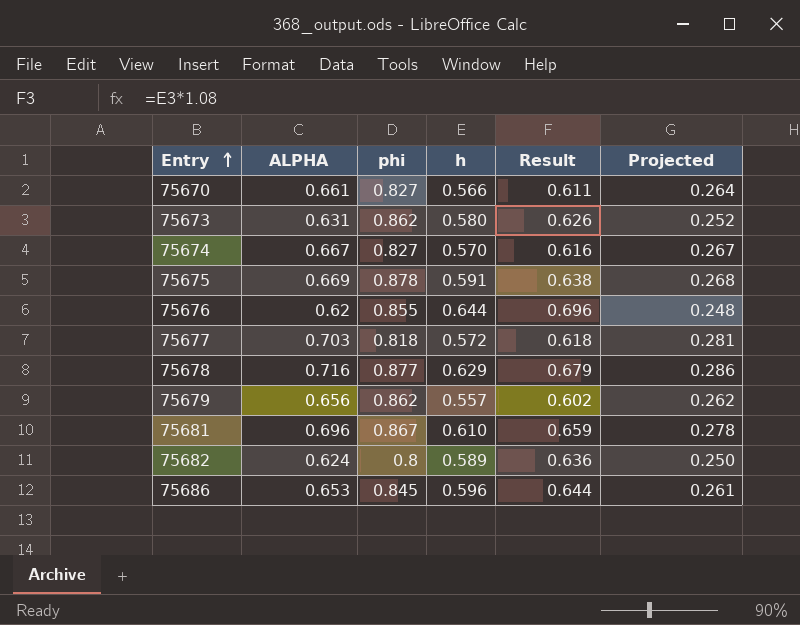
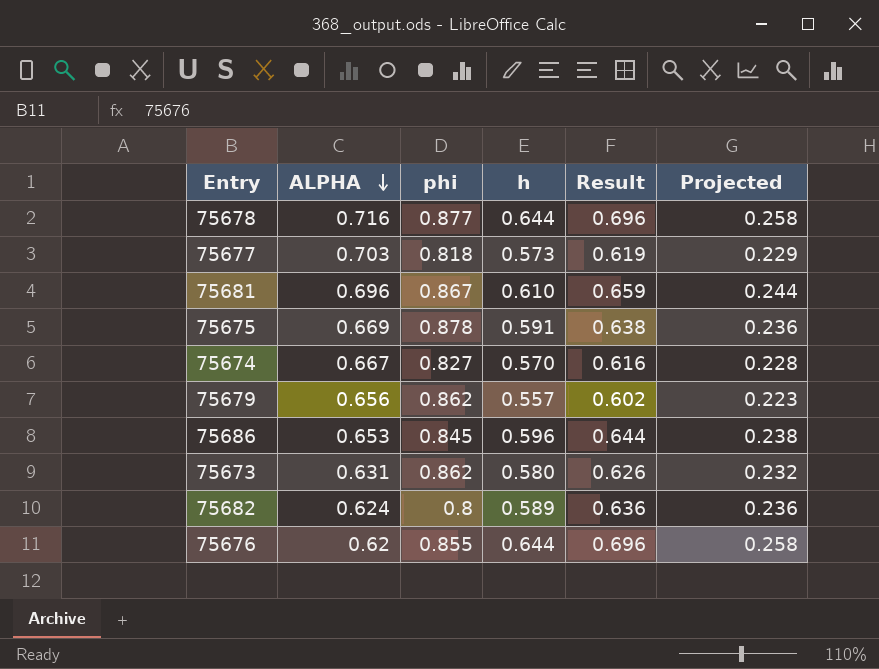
row order: Entry ascending -> ALPHA descending
column Projected | formula: [ALPHA] * 0.4 -> [h] * 0.4
row 75670: 0.661 | 0.827 | 0.566 | 0.611 | 0.264 -> none
75678 | h: 0.629 -> 0.644
75678 | Result: 0.679 -> 0.696
75677 | h: 0.572 -> 0.573
75677 | Result: 0.618 -> 0.619

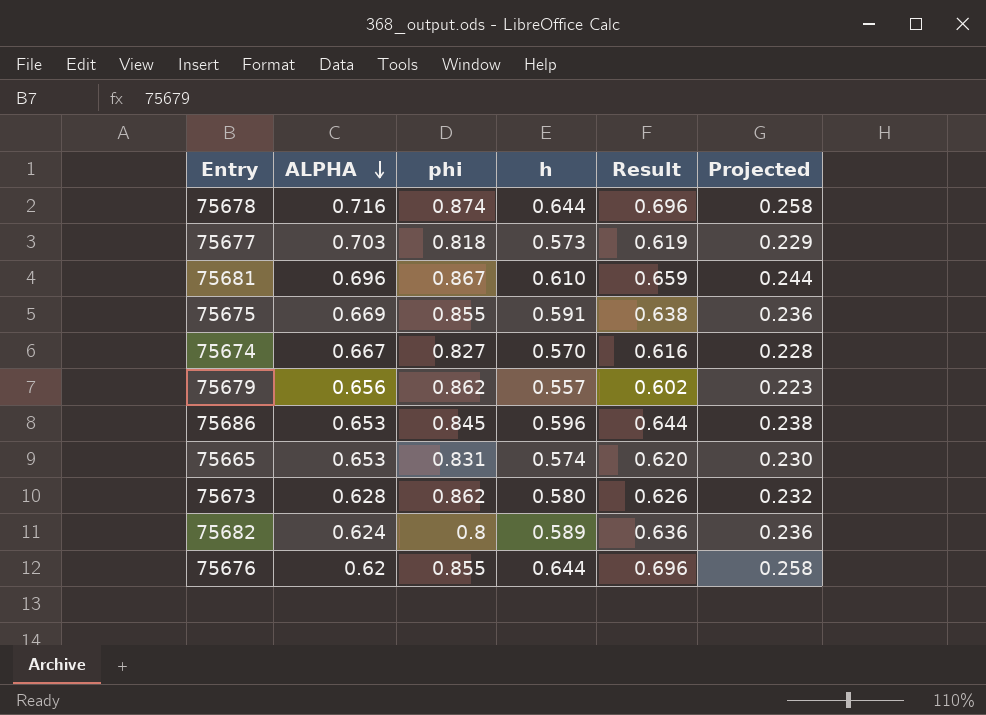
75678 | phi: 0.877 -> 0.874
75675 | phi: 0.878 -> 0.855
row 75665: none -> 0.653 | 0.831 | 0.574 | 0.620 | 0.230
75673 | ALPHA: 0.631 -> 0.628

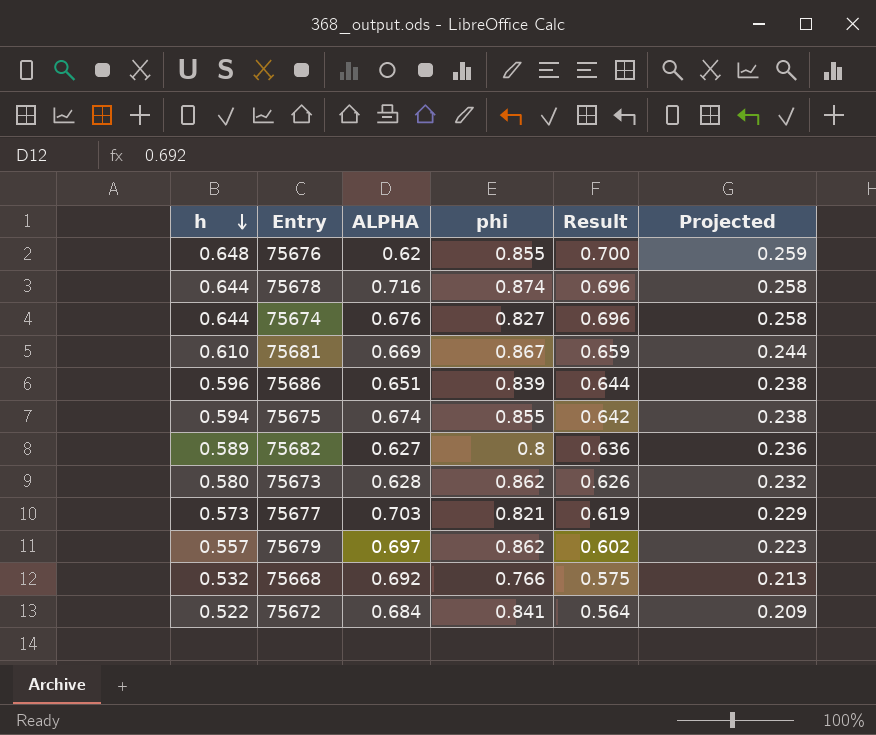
row order: ALPHA descending -> h descending
column h | position: 4 -> 1
row 75665: 0.653 | 0.831 | 0.574 | 0.620 | 0.230 -> none
75676 | h: 0.644 -> 0.648
75676 | Result: 0.696 -> 0.700
75676 | Projected: 0.258 -> 0.259
75674 | h: 0.570 -> 0.644
75674 | ALPHA: 0.667 -> 0.676
75674 | Result: 0.616 -> 0.696
75674 | Projected: 0.228 -> 0.258
75681 | ALPHA: 0.696 -> 0.669
75686 | ALPHA: 0.653 -> 0.651
75686 | phi: 0.845 -> 0.839
75675 | h: 0.591 -> 0.594
75675 | ALPHA: 0.669 -> 0.674
75675 | Result: 0.638 -> 0.642
75675 | Projected: 0.236 -> 0.238
75682 | ALPHA: 0.624 -> 0.627
75677 | phi: 0.818 -> 0.821
75679 | ALPHA: 0.656 -> 0.697
row 75668: none -> 0.532 | 0.692 | 0.766 | 0.575 | 0.213
row 75672: none -> 0.522 | 0.684 | 0.841 | 0.564 | 0.209

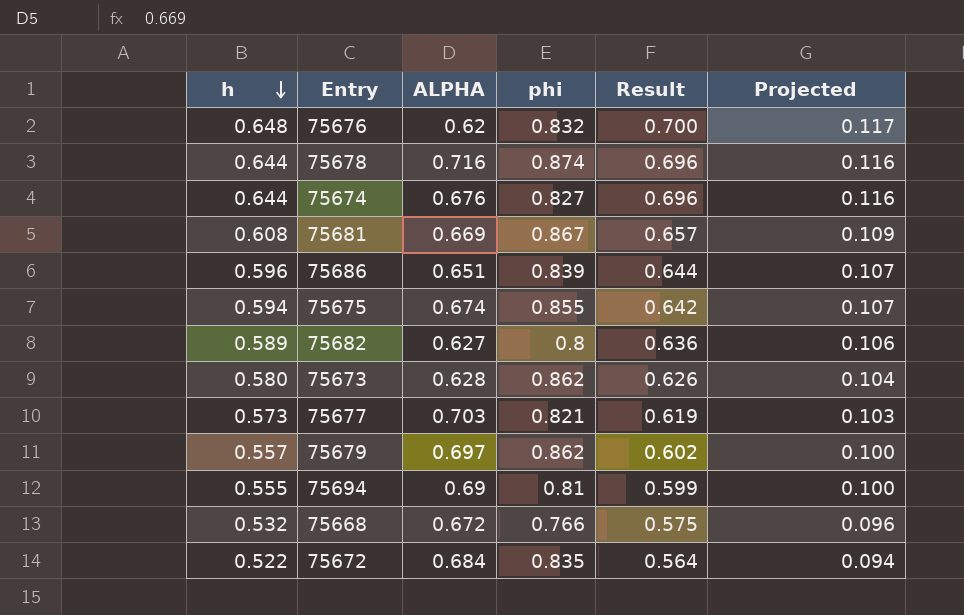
column Projected | formula: [h] * 0.4 -> [h] * 0.18
75676 | phi: 0.855 -> 0.832
75681 | h: 0.610 -> 0.608
75681 | Result: 0.659 -> 0.657
row 75694: none -> 0.555 | 0.69 | 0.81 | 0.599 | 0.100
75668 | ALPHA: 0.692 -> 0.672
75672 | phi: 0.841 -> 0.835

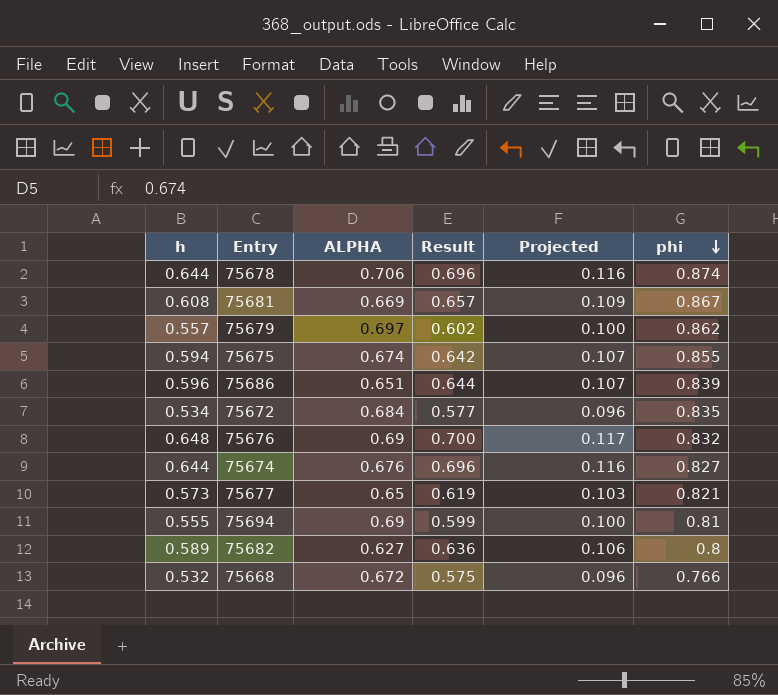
row order: h descending -> phi descending
column phi | position: 4 -> 6
row 75673: 0.580 | 0.628 | 0.862 | 0.626 | 0.104 -> none
75678 | ALPHA: 0.716 -> 0.706
75672 | h: 0.522 -> 0.534
75672 | Result: 0.564 -> 0.577
75672 | Projected: 0.094 -> 0.096
75676 | ALPHA: 0.62 -> 0.69
75677 | ALPHA: 0.703 -> 0.65

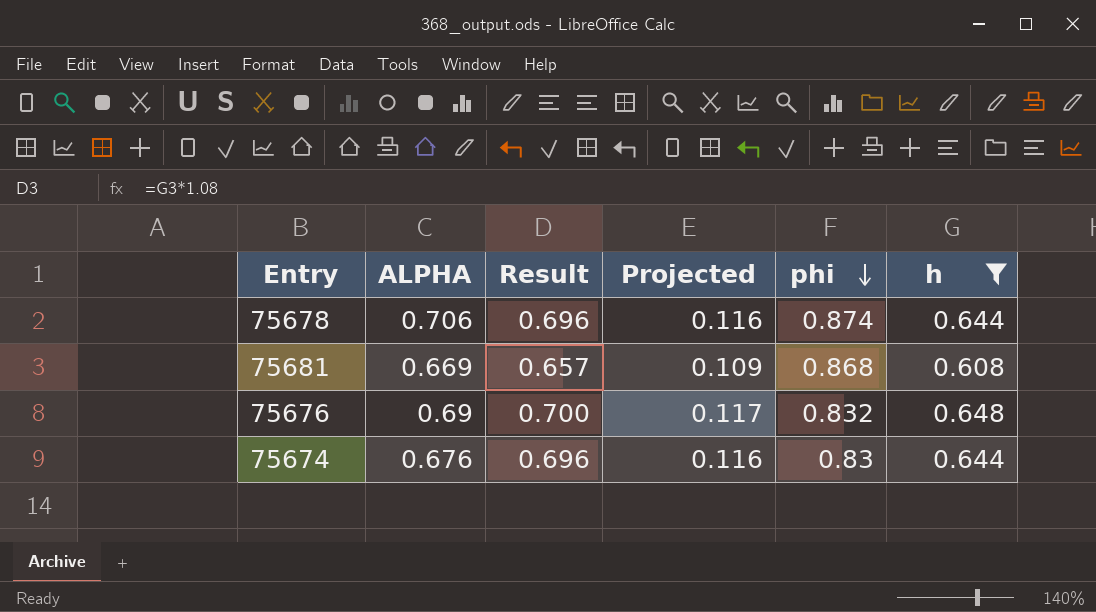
filter: none -> h >= 0.608
column h | position: 1 -> 6
75681 | phi: 0.867 -> 0.868
75674 | phi: 0.827 -> 0.83

